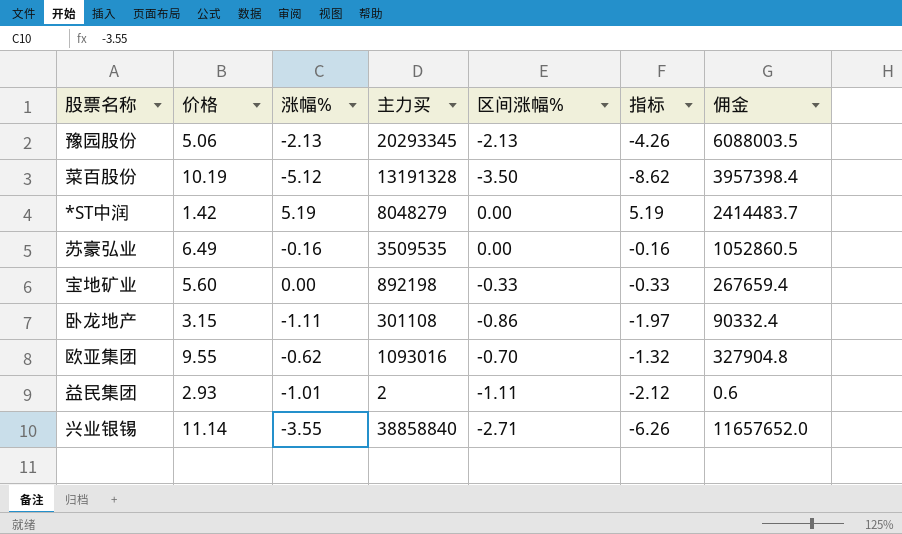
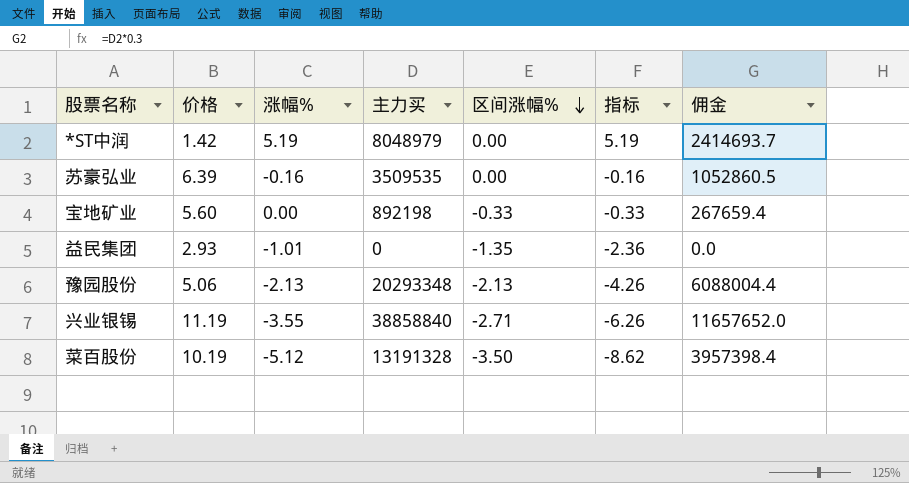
row order: none -> 区间涨幅% descending
row 卧龙地产: 3.15 | -1.11 | 301108 | -0.86 | -1.97 | 90332.4 -> none
row 欧亚集团: 9.55 | -0.62 | 1093016 | -0.70 | -1.32 | 327904.8 -> none
*ST中润 | 主力买: 8048279 -> 8048979
*ST中润 | 佣金: 2414483.7 -> 2414693.7
苏豪弘业 | 价格: 6.49 -> 6.39
益民集团 | 主力买: 2 -> 0
益民集团 | 区间涨幅%: -1.11 -> -1.35
益民集团 | 指标: -2.12 -> -2.36
益民集团 | 佣金: 0.6 -> 0.0
豫园股份 | 主力买: 20293345 -> 20293348
豫园股份 | 佣金: 6088003.5 -> 6088004.4
兴业银锡 | 价格: 11.14 -> 11.19

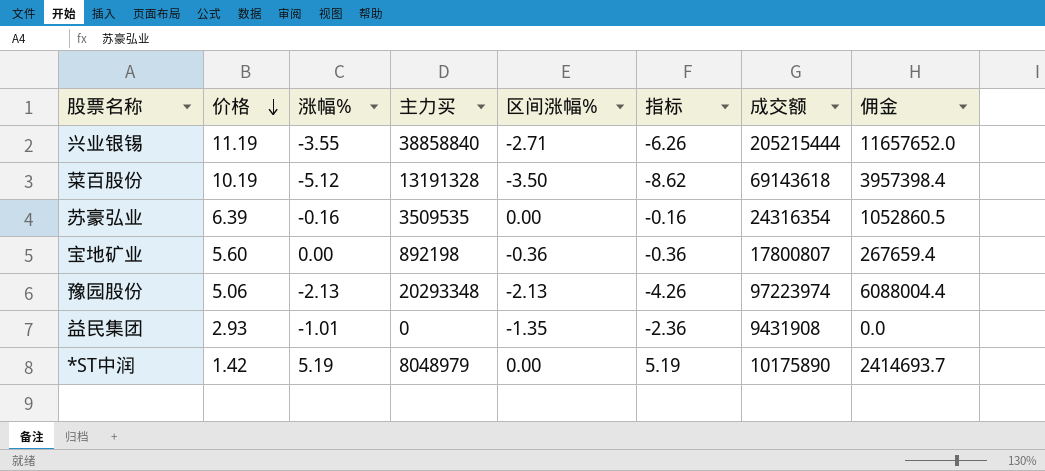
row order: 区间涨幅% descending -> 价格 descending
column 成交额 | position: none -> 7
宝地矿业 | 区间涨幅%: -0.33 -> -0.36
宝地矿业 | 指标: -0.33 -> -0.36

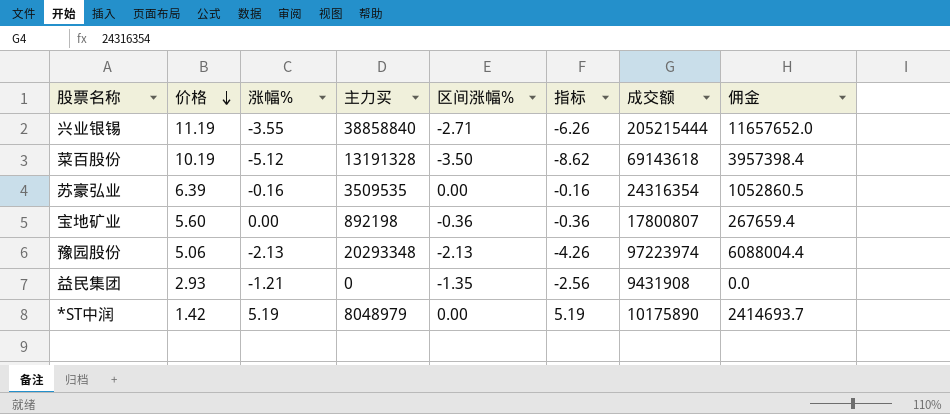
益民集团 | 涨幅%: -1.01 -> -1.21
益民集团 | 指标: -2.36 -> -2.56

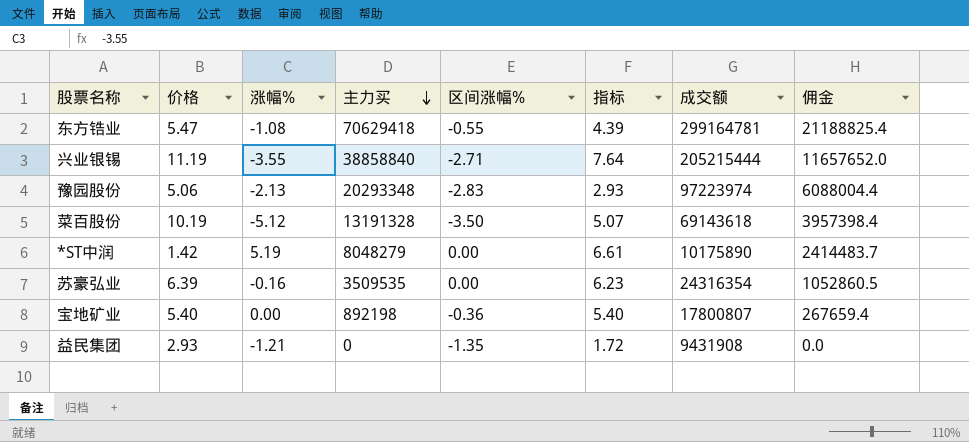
row order: 价格 descending -> 主力买 descending
column 指标 | formula: [涨幅%] + [区间涨幅%] -> [价格] + [涨幅%]
row 东方锆业: none -> 5.47 | -1.08 | 70629418 | -0.55 | 4.39 | 299164781 | 21188825.4
豫园股份 | 区间涨幅%: -2.13 -> -2.83
*ST中润 | 主力买: 8048979 -> 8048279
*ST中润 | 佣金: 2414693.7 -> 2414483.7
宝地矿业 | 价格: 5.60 -> 5.40

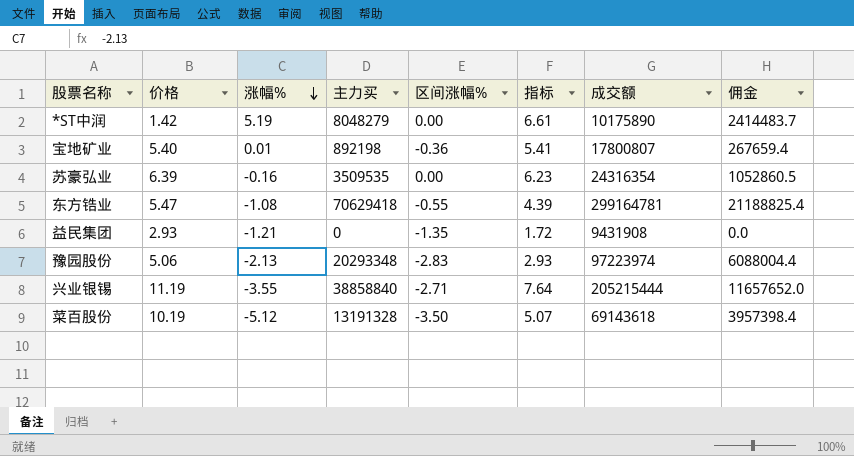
row order: 主力买 descending -> 涨幅% descending
宝地矿业 | 涨幅%: 0.00 -> 0.01
宝地矿业 | 指标: 5.40 -> 5.41

